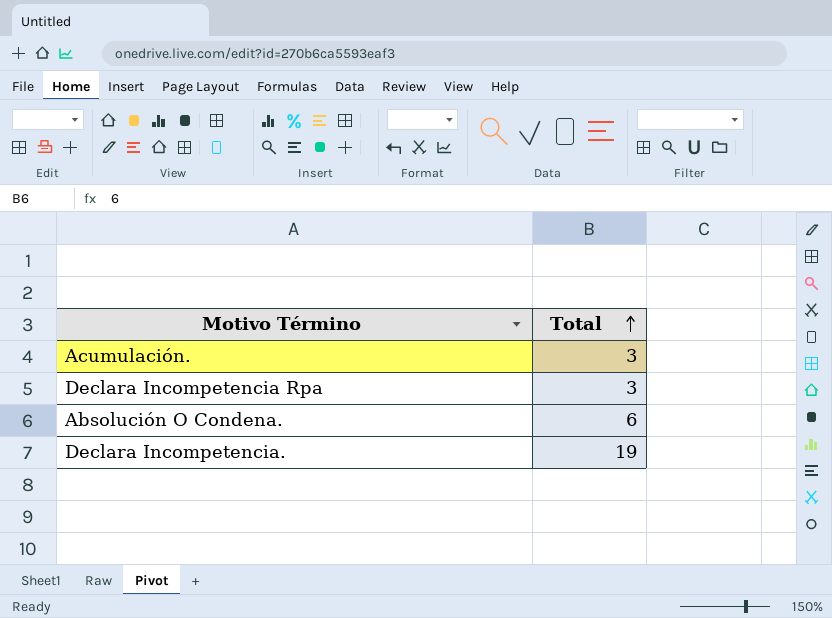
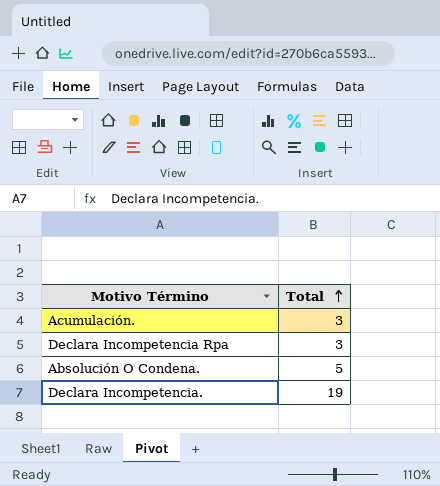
Absolución O Condena. | Total: 6 -> 5

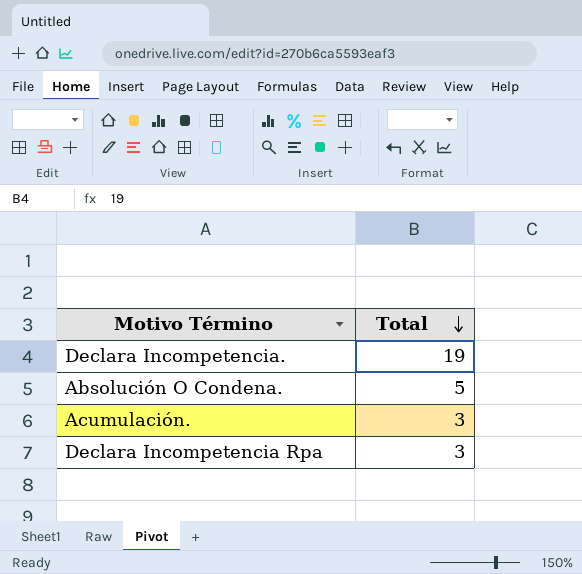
row order: Total ascending -> Total descending

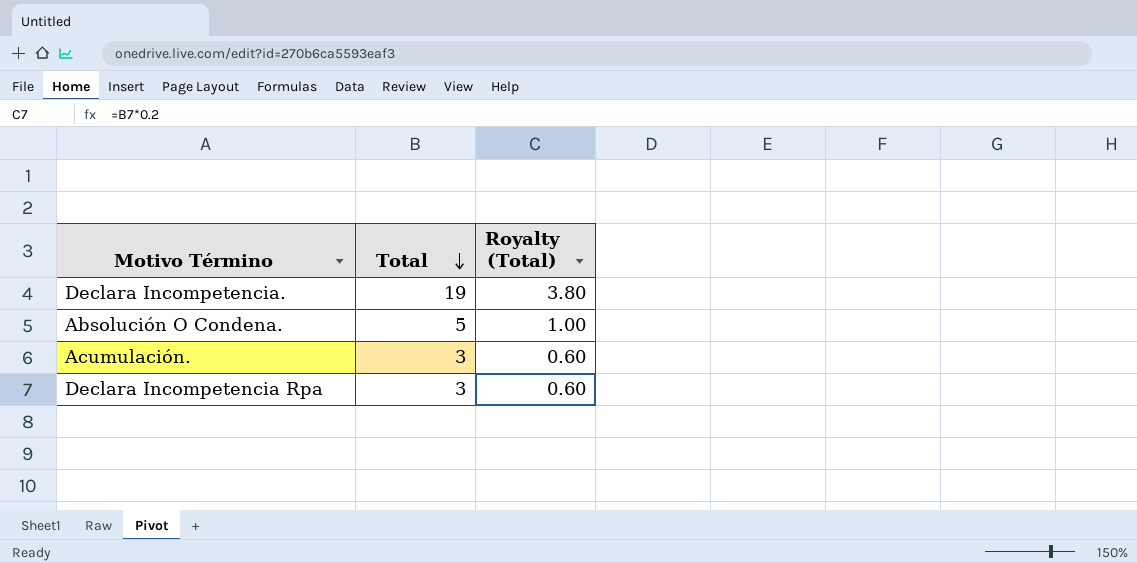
column Royalty (Total) | formula: none -> [Total] * 0.2

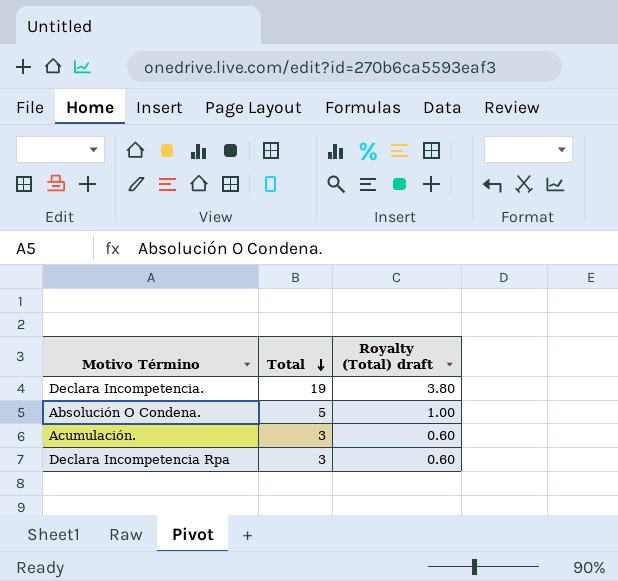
column name: Royalty (Total) -> Royalty (Total) draft

